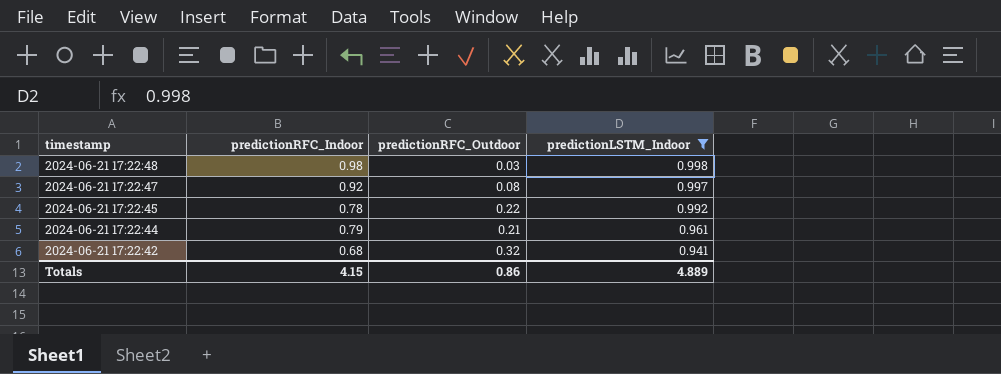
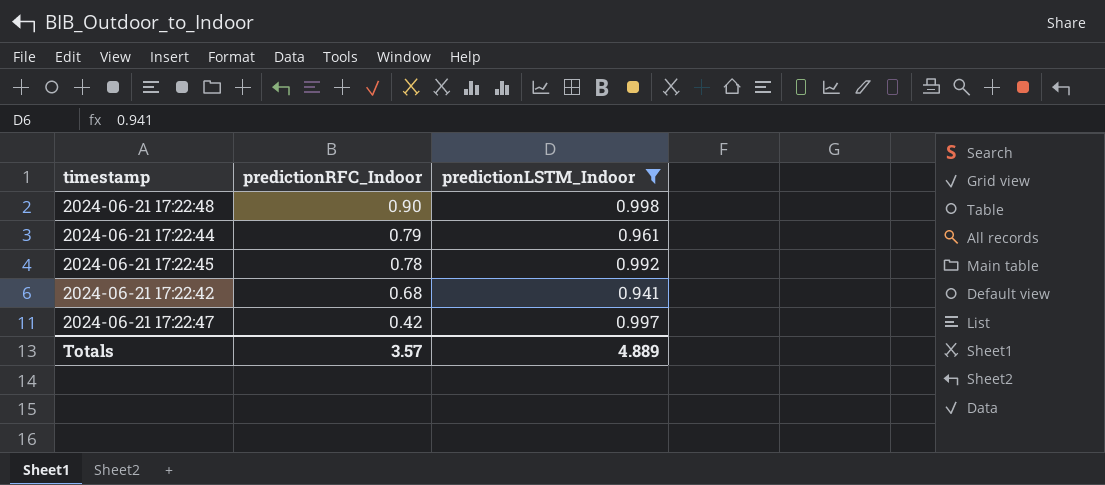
row order: timestamp descending -> predictionRFC_Indoor descending
column predictionRFC_Outdoor | position: 3 -> none
2024-06-21 17:22:48 | predictionRFC_Indoor: 0.98 -> 0.90
2024-06-21 17:22:47 | predictionRFC_Indoor: 0.92 -> 0.42
Totals | predictionRFC_Indoor: 4.15 -> 3.57

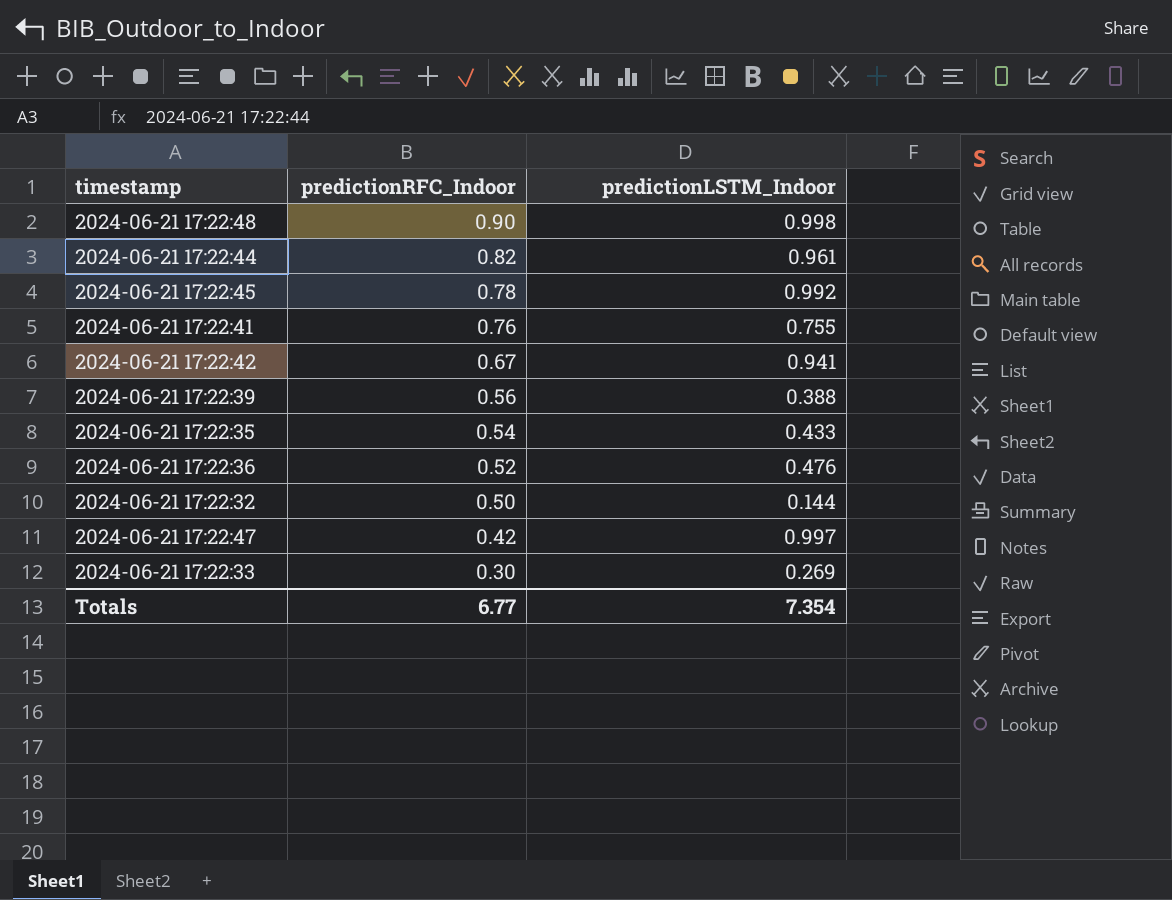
filter: predictionLSTM_Indoor >= 0.941 -> none
2024-06-21 17:22:44 | predictionRFC_Indoor: 0.79 -> 0.82
2024-06-21 17:22:42 | predictionRFC_Indoor: 0.68 -> 0.67
Totals | predictionRFC_Indoor: 3.57 -> 6.77
Totals | predictionLSTM_Indoor: 4.889 -> 7.354

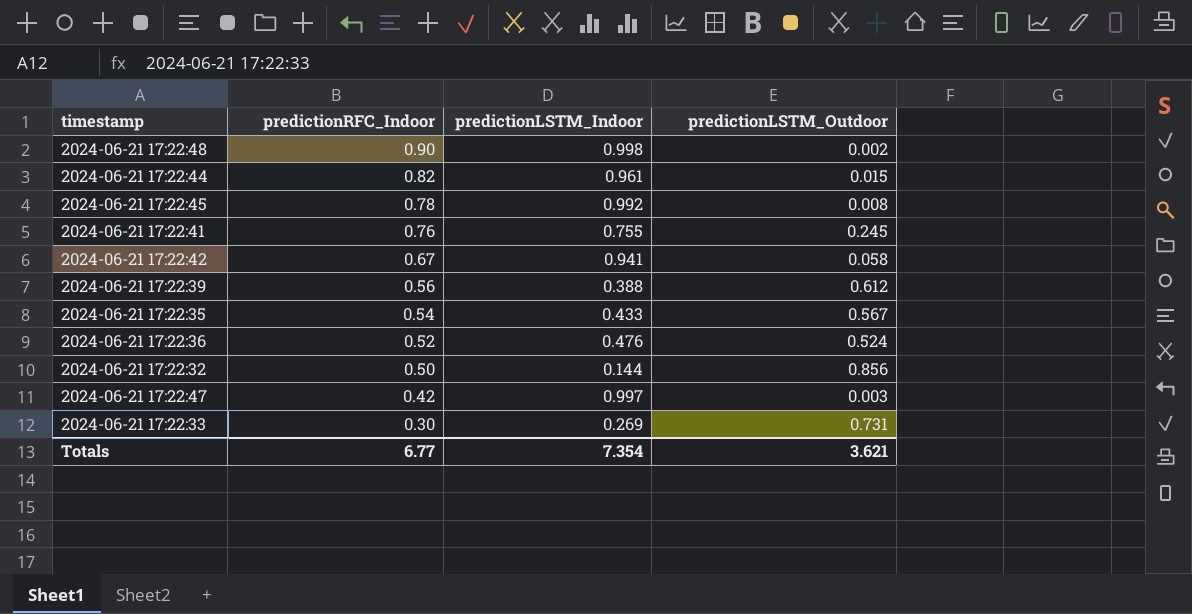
column predictionLSTM_Outdoor | position: none -> 4

